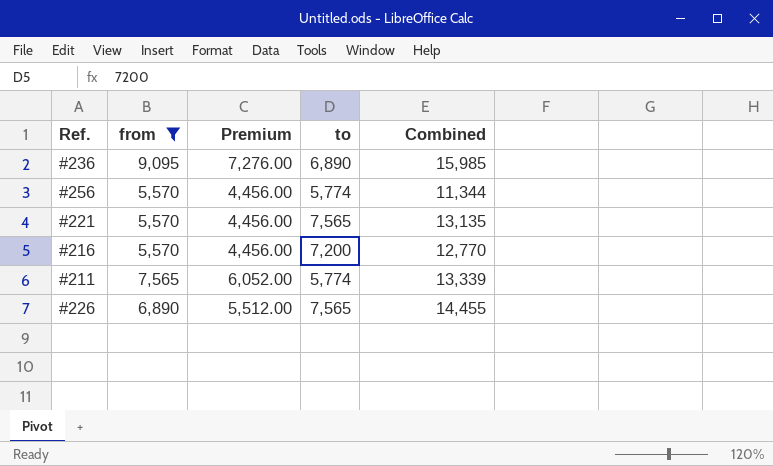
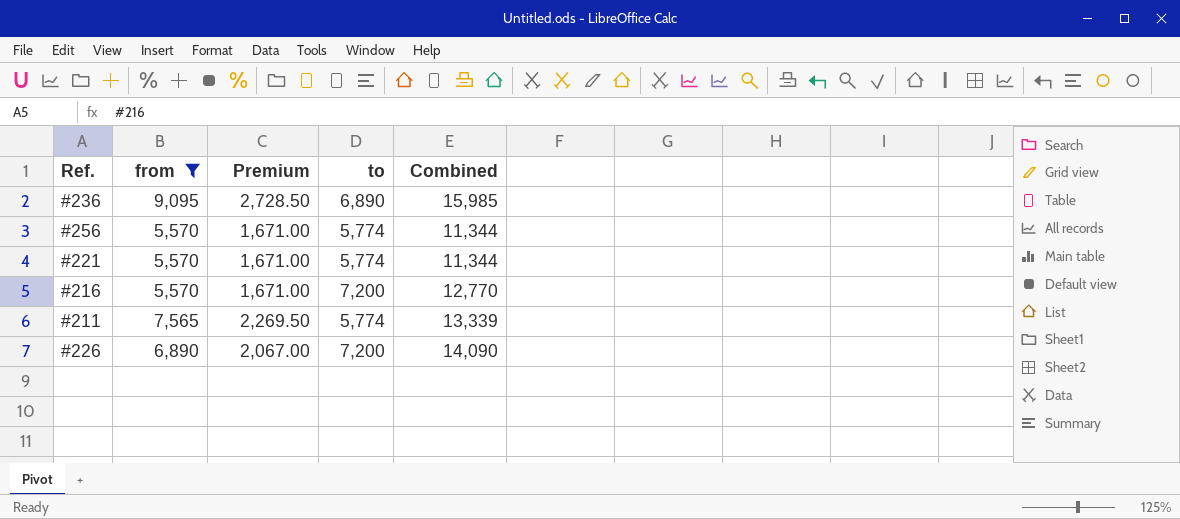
column Premium | formula: [from] * 0.8 -> [from] * 0.3
#221 | to: 7,565 -> 5,774
#221 | Combined: 13,135 -> 11,344
#226 | to: 7,565 -> 7,200
#226 | Combined: 14,455 -> 14,090

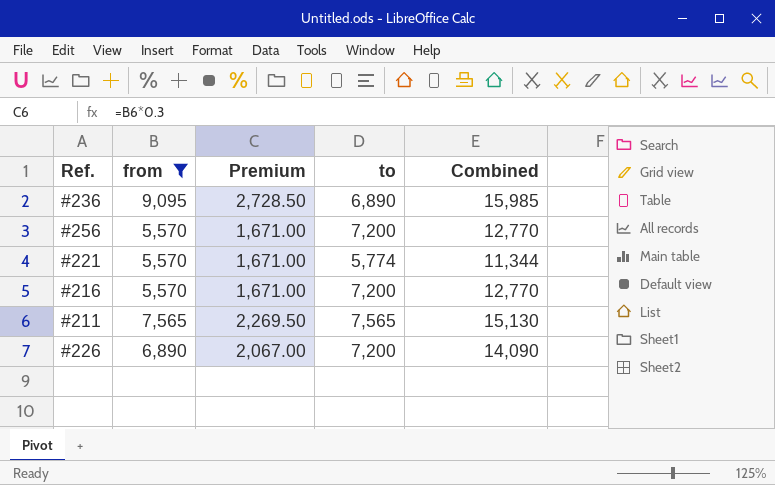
#256 | to: 5,774 -> 7,200
#256 | Combined: 11,344 -> 12,770
#211 | to: 5,774 -> 7,565
#211 | Combined: 13,339 -> 15,130

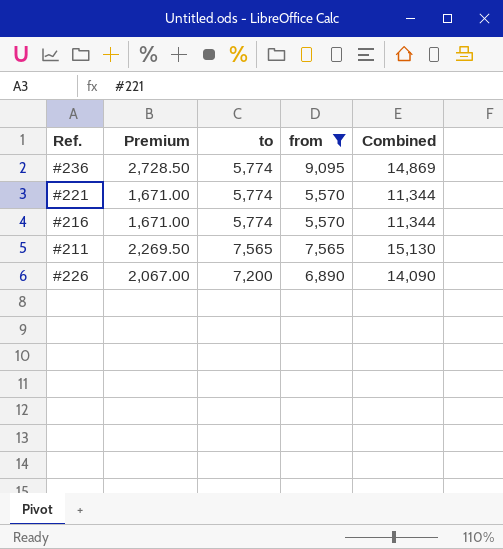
column from | position: 2 -> 4
row #256: 5,570 | 1,671.00 | 7,200 | 12,770 -> none
#236 | to: 6,890 -> 5,774
#236 | Combined: 15,985 -> 14,869
#216 | to: 7,200 -> 5,774
#216 | Combined: 12,770 -> 11,344

